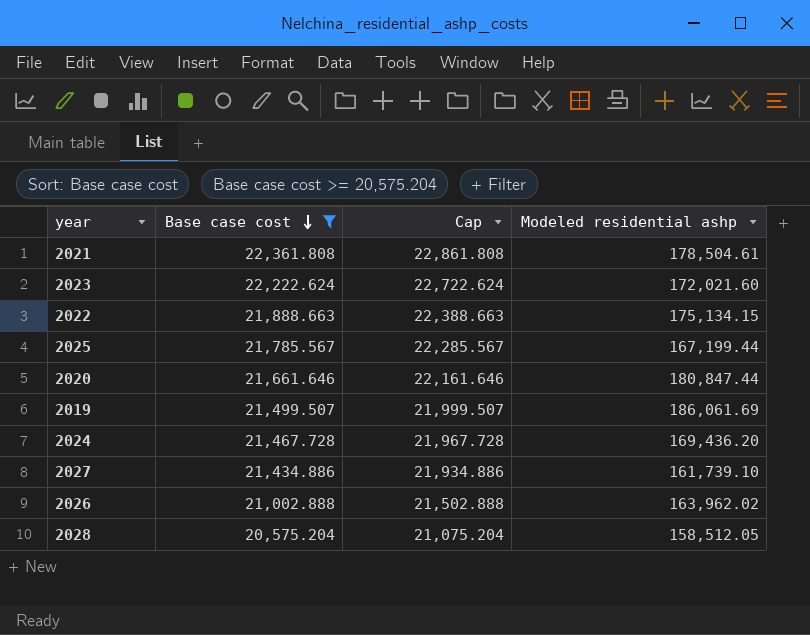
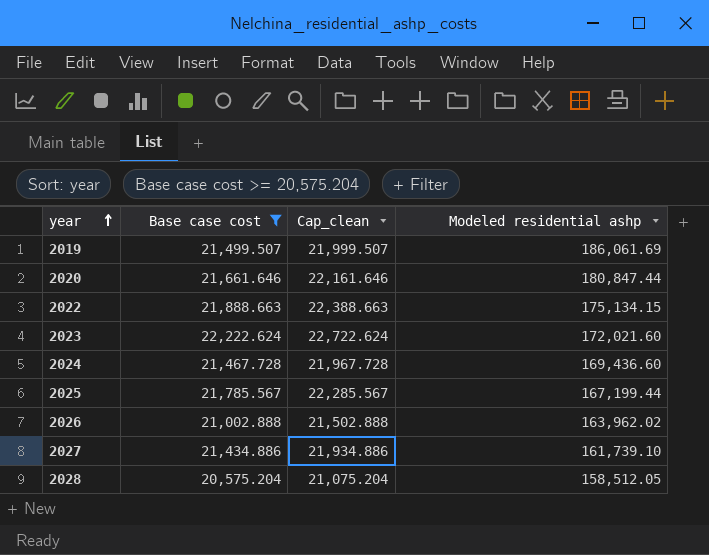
row order: Base case cost descending -> year ascending
column name: Cap -> Cap_clean
row 2021: 22,361.808 | 22,861.808 | 178,504.61 -> none
2024 | Modeled residential ashp: 169,436.20 -> 169,436.60

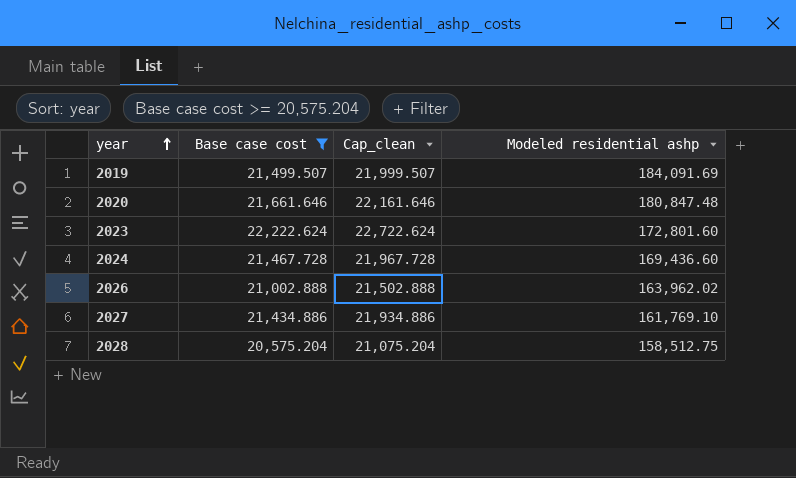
row 2022: 21,888.663 | 22,388.663 | 175,134.15 -> none
row 2025: 21,785.567 | 22,285.567 | 167,199.44 -> none
2019 | Modeled residential ashp: 186,061.69 -> 184,091.69
2020 | Modeled residential ashp: 180,847.44 -> 180,847.48
2023 | Modeled residential ashp: 172,021.60 -> 172,801.60
2027 | Modeled residential ashp: 161,739.10 -> 161,769.10
2028 | Modeled residential ashp: 158,512.05 -> 158,512.75

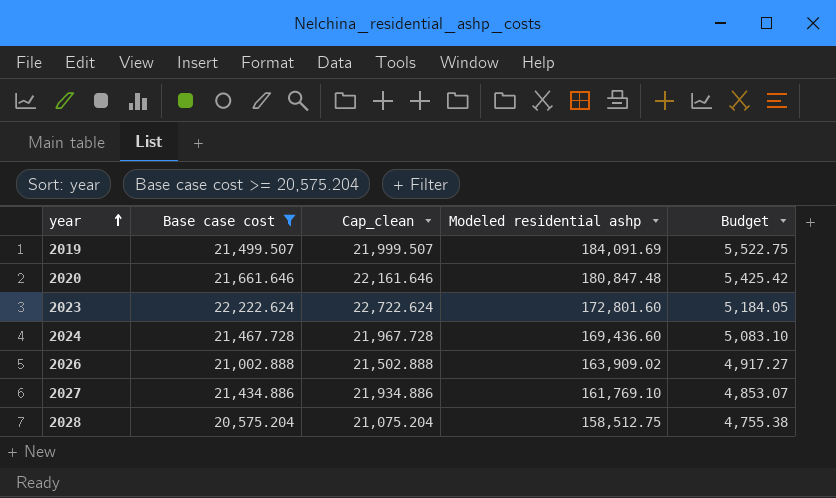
column Budget | formula: none -> [Modeled residential ashp] * 0.03
2026 | Modeled residential ashp: 163,962.02 -> 163,909.02

